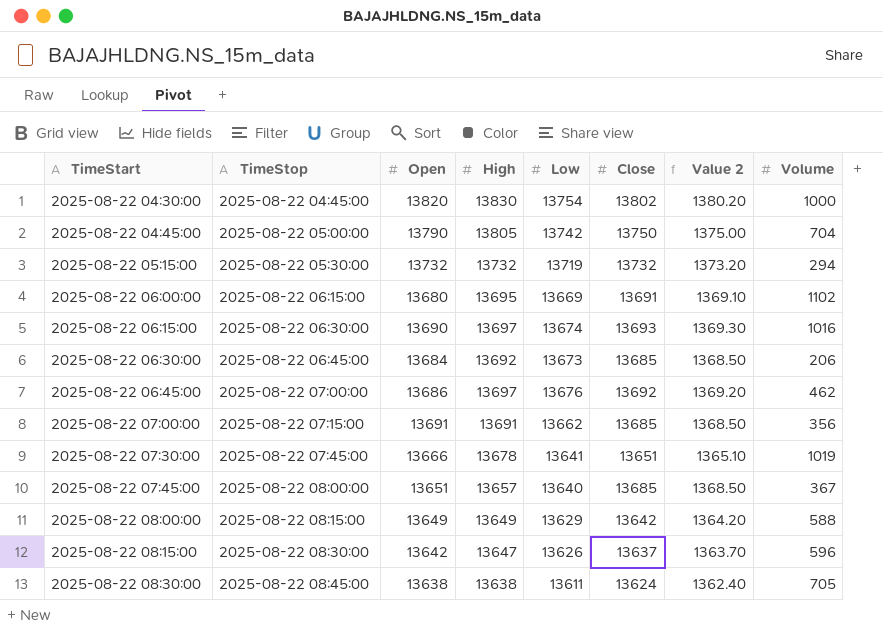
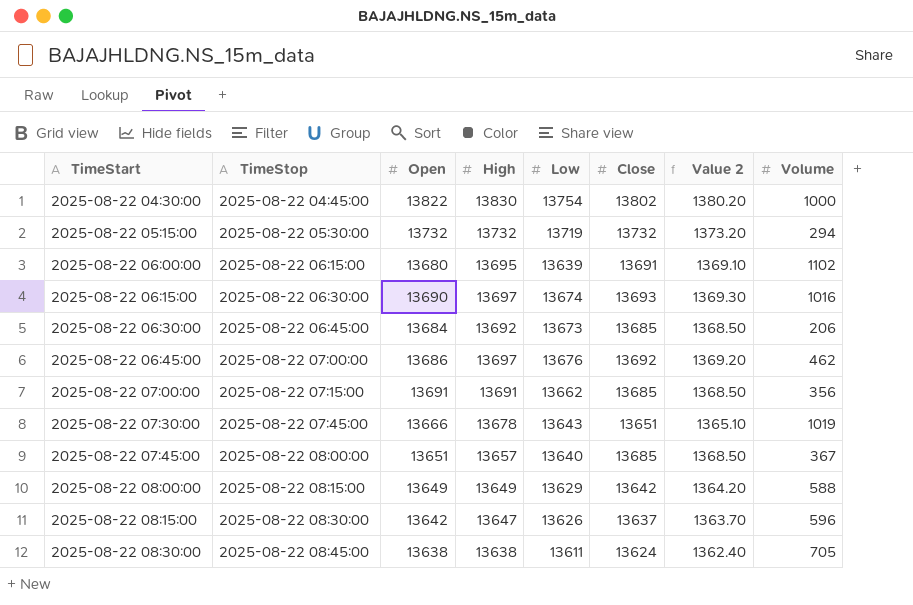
row 2025-08-22 04:45:00: 2025-08-22 05:00:00 | 13790 | 13805 | 13742 | 13750 | 1375.00 | 704 -> none
2025-08-22 04:30:00 | Open: 13820 -> 13822
2025-08-22 06:00:00 | Low: 13669 -> 13639
2025-08-22 07:30:00 | Low: 13641 -> 13643

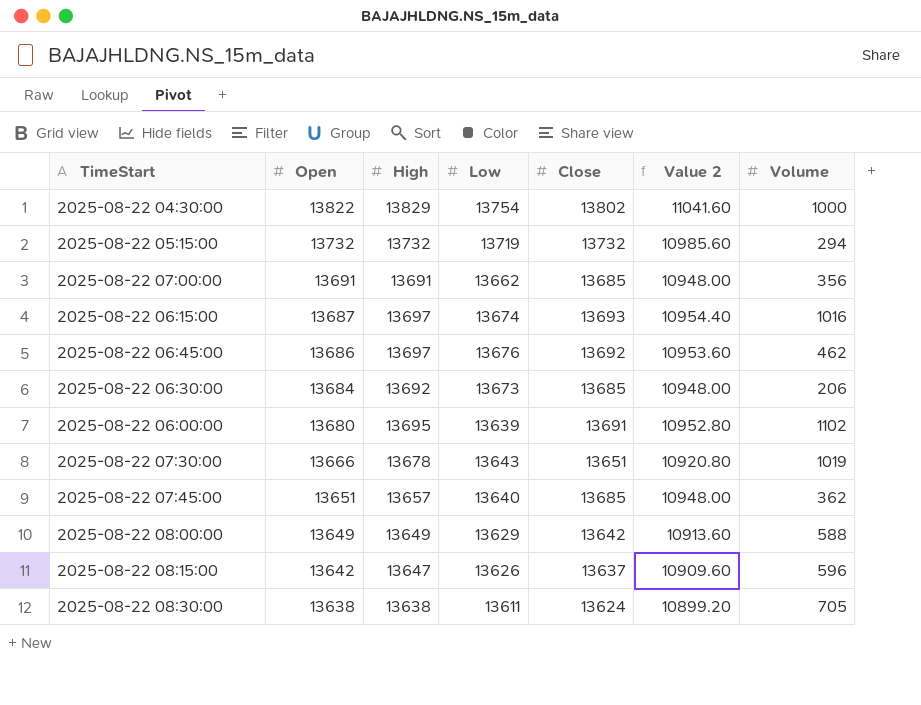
row order: TimeStart ascending -> Open descending
column TimeStop | position: 2 -> none
column Value 2 | formula: [Close] * 0.1 -> [Close] * 0.8
2025-08-22 04:30:00 | High: 13830 -> 13829
2025-08-22 06:15:00 | Open: 13690 -> 13687
2025-08-22 07:45:00 | Volume: 367 -> 362

